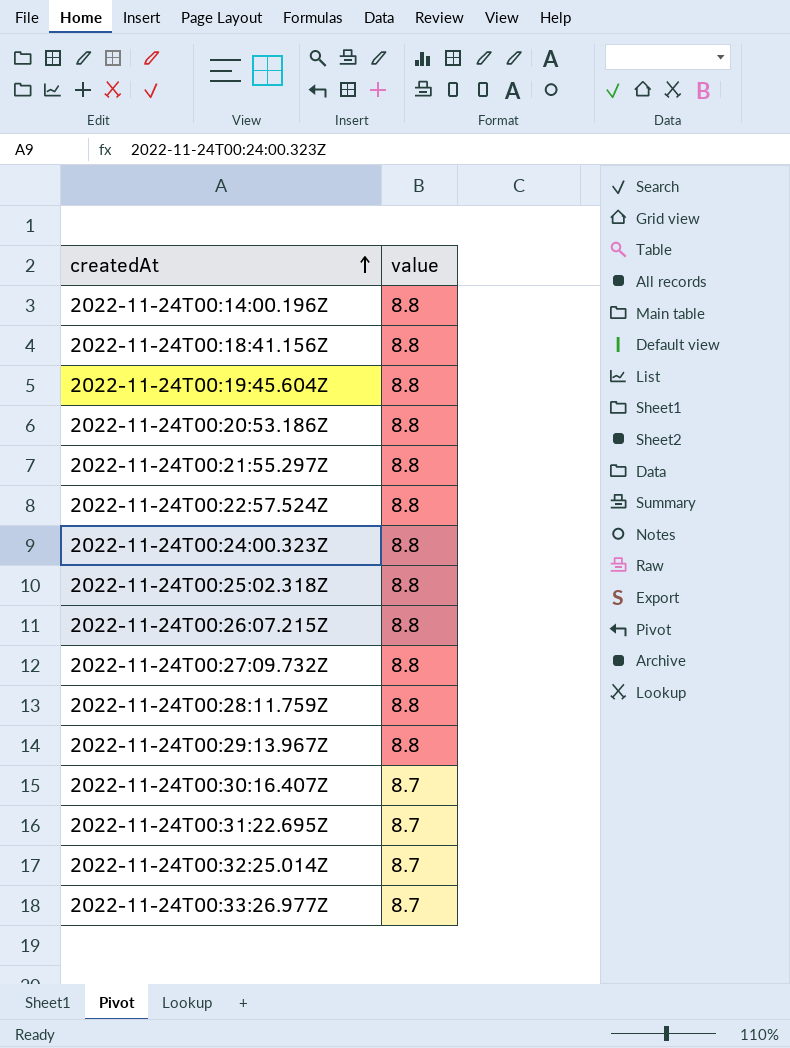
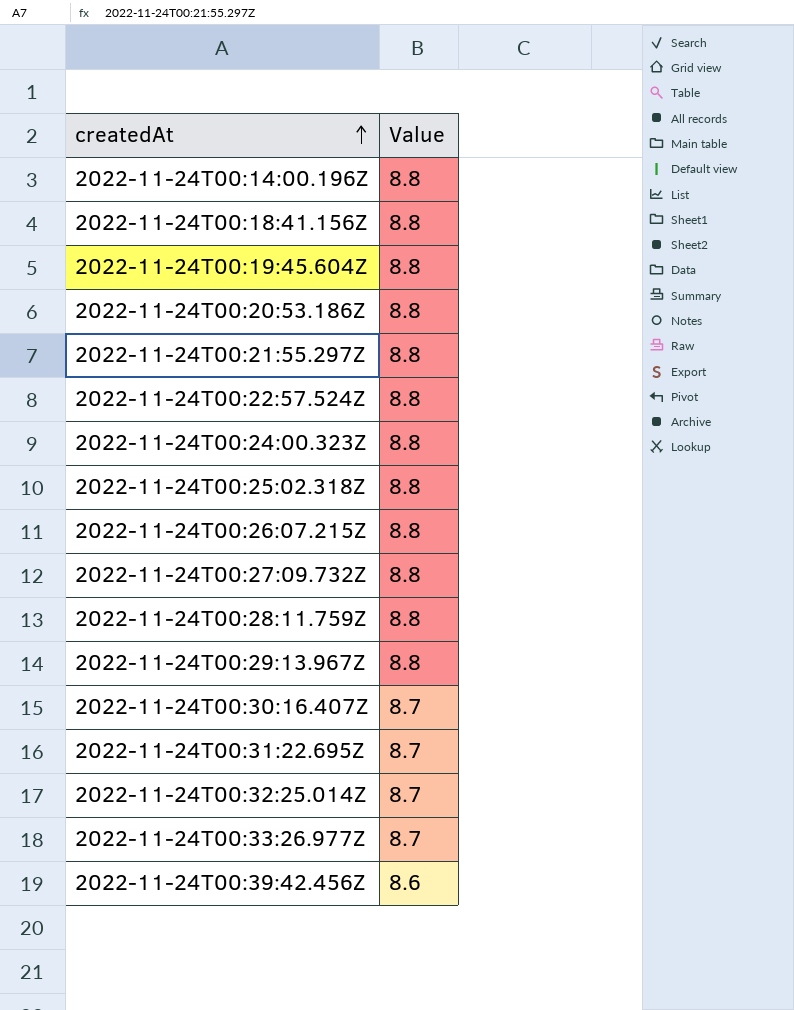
column name: value -> Value
row 2022-11-24T00:39:42.456Z: none -> 8.6

